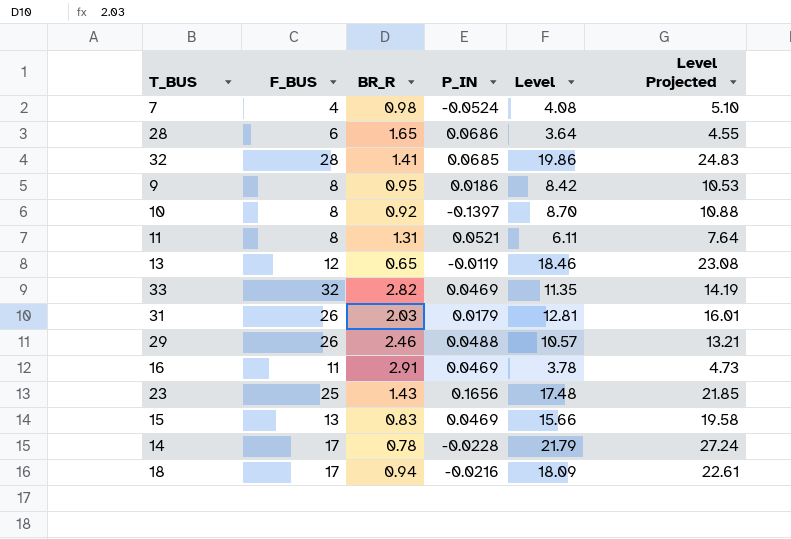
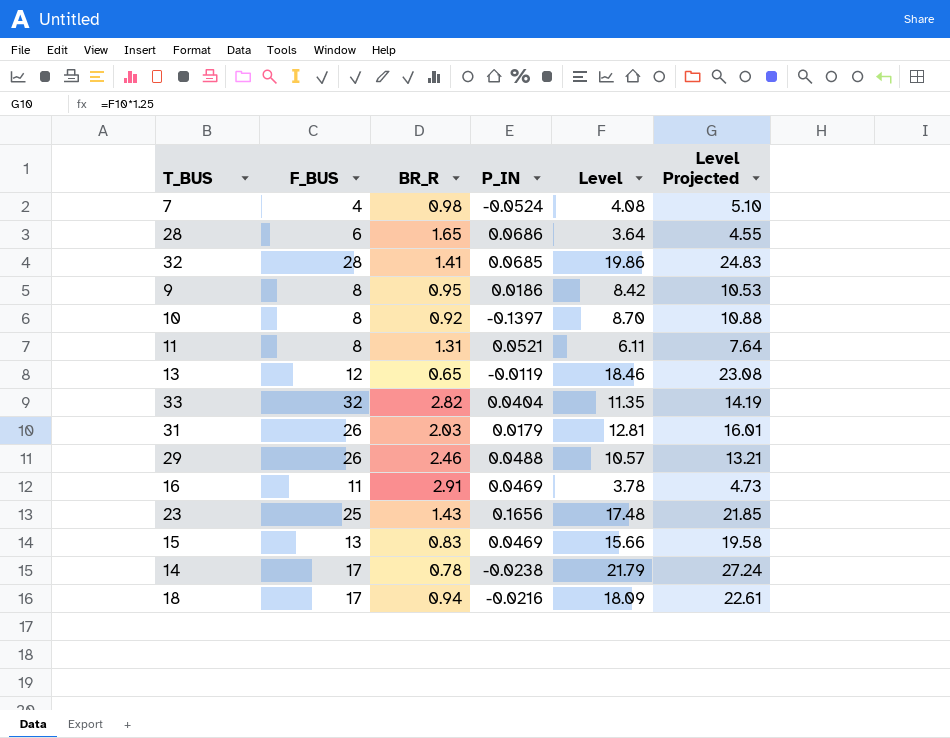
33 | P_IN: 0.0469 -> 0.0404
14 | P_IN: -0.0228 -> -0.0238

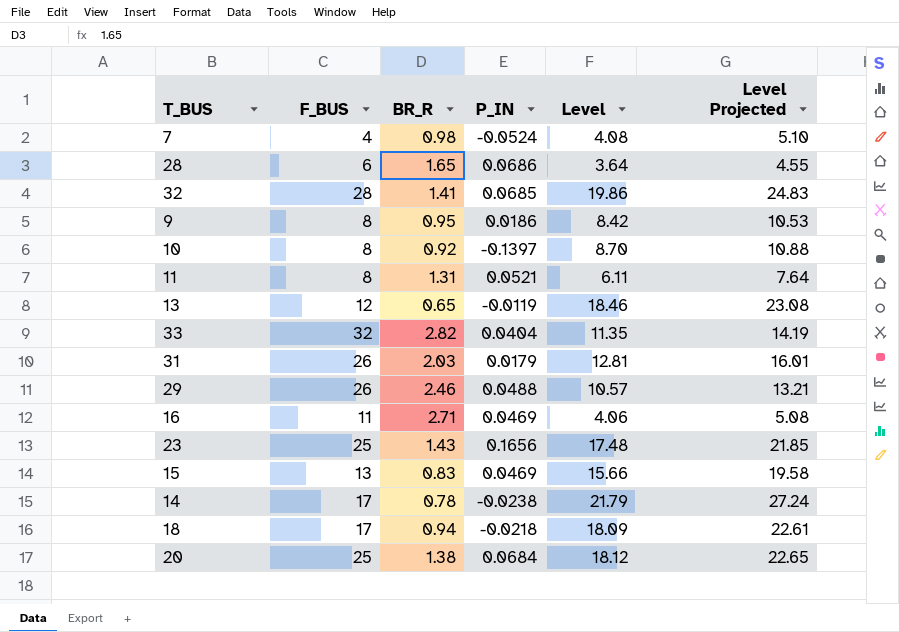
16 | BR_R: 2.91 -> 2.71
16 | Level: 3.78 -> 4.06
16 | Level Projected: 4.73 -> 5.08
18 | P_IN: -0.0216 -> -0.0218
row 20: none -> 25 | 1.38 | 0.0684 | 18.12 | 22.65

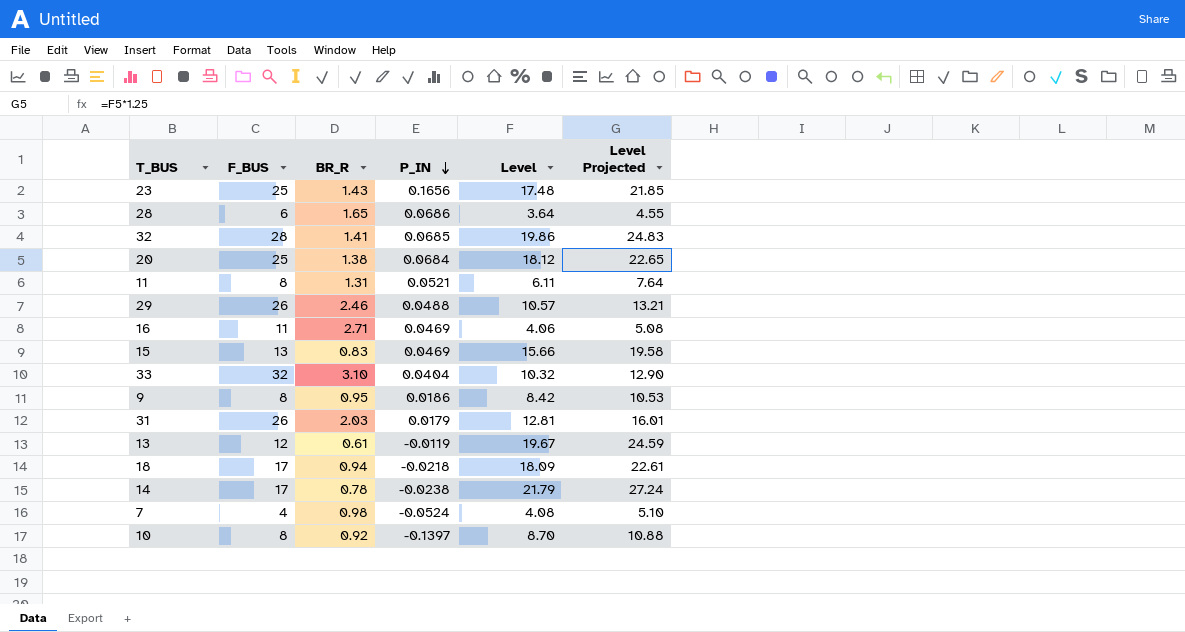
row order: none -> P_IN descending
33 | BR_R: 2.82 -> 3.10
33 | Level: 11.35 -> 10.32
33 | Level Projected: 14.19 -> 12.90
13 | BR_R: 0.65 -> 0.61
13 | Level: 18.46 -> 19.67
13 | Level Projected: 23.08 -> 24.59

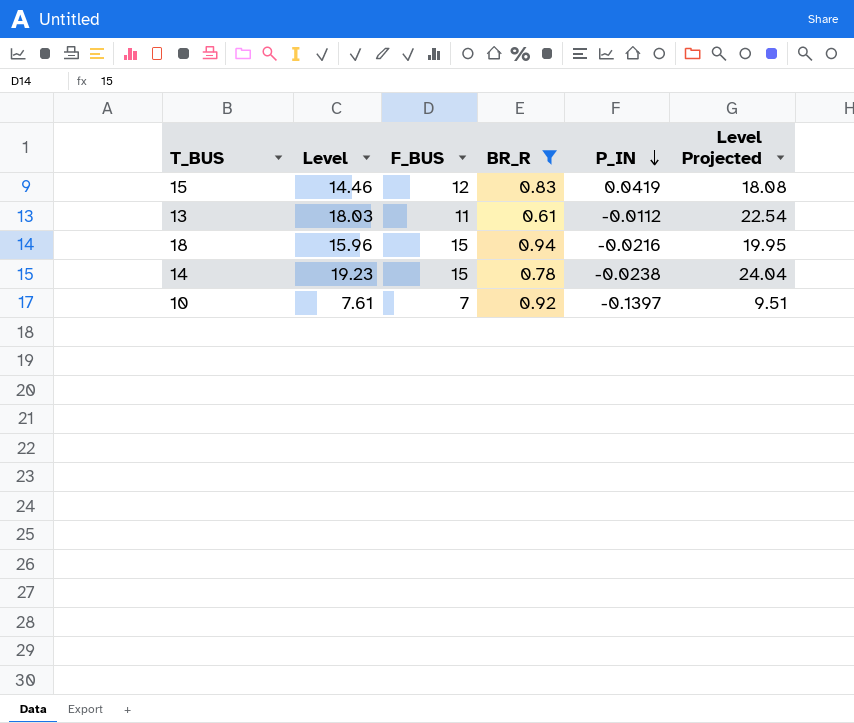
filter: none -> BR_R <= 0.94
column Level | position: 5 -> 2
15 | Level: 15.66 -> 14.46
15 | F_BUS: 13 -> 12
15 | P_IN: 0.0469 -> 0.0419
15 | Level Projected: 19.58 -> 18.08
13 | Level: 19.67 -> 18.03
13 | F_BUS: 12 -> 11
13 | P_IN: -0.0119 -> -0.0112
13 | Level Projected: 24.59 -> 22.54
18 | Level: 18.09 -> 15.96
18 | F_BUS: 17 -> 15
18 | P_IN: -0.0218 -> -0.0216
18 | Level Projected: 22.61 -> 19.95
14 | Level: 21.79 -> 19.23
14 | F_BUS: 17 -> 15
14 | Level Projected: 27.24 -> 24.04
10 | Level: 8.70 -> 7.61
10 | F_BUS: 8 -> 7
10 | Level Projected: 10.88 -> 9.51

